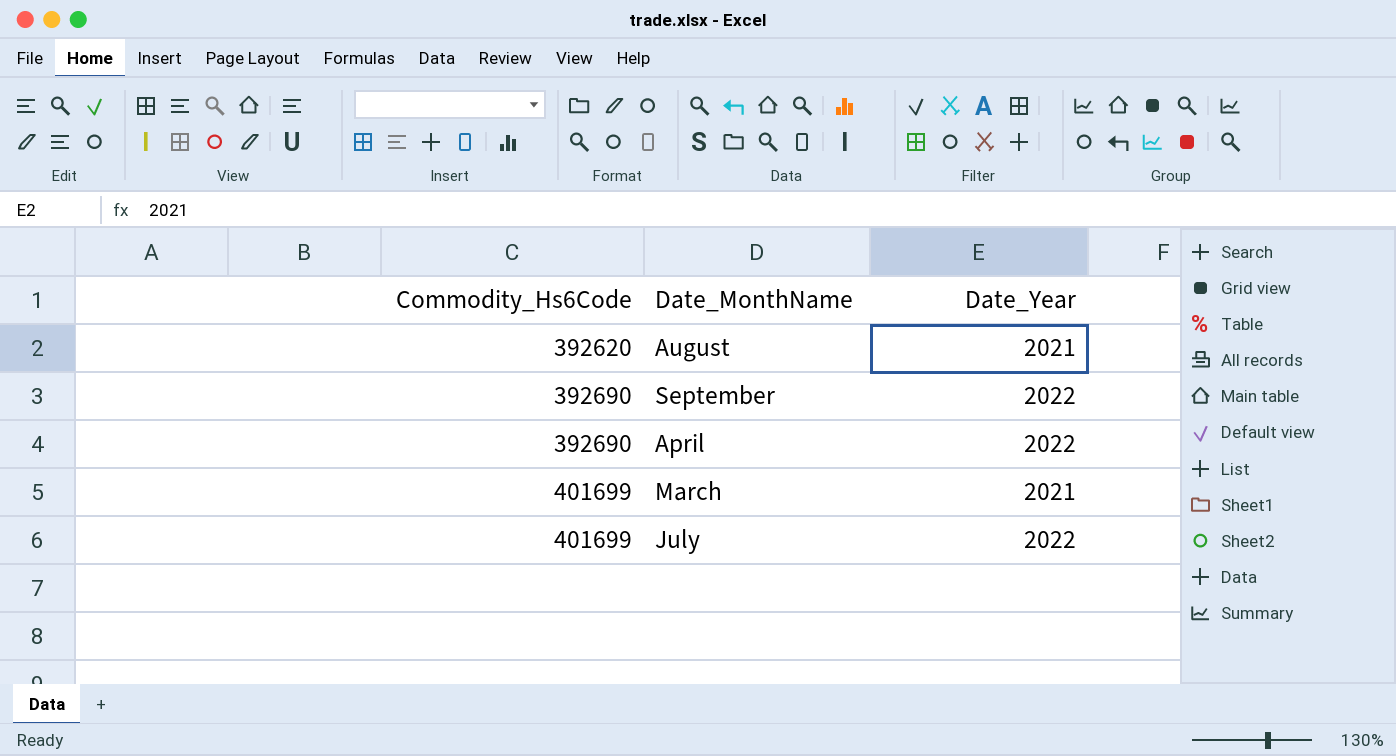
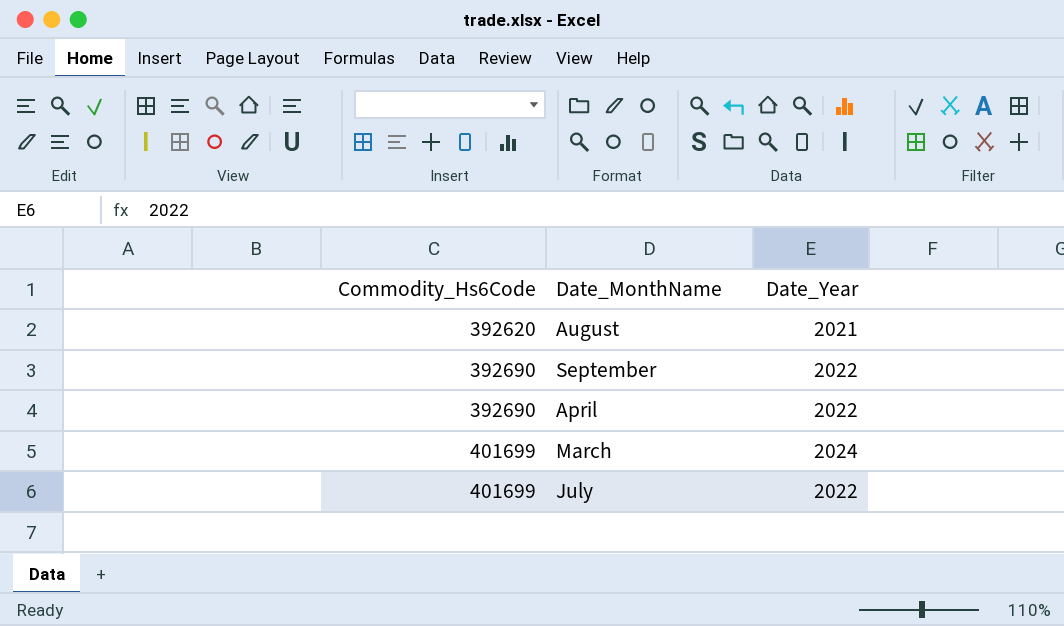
March | Date_Year: 2021 -> 2024

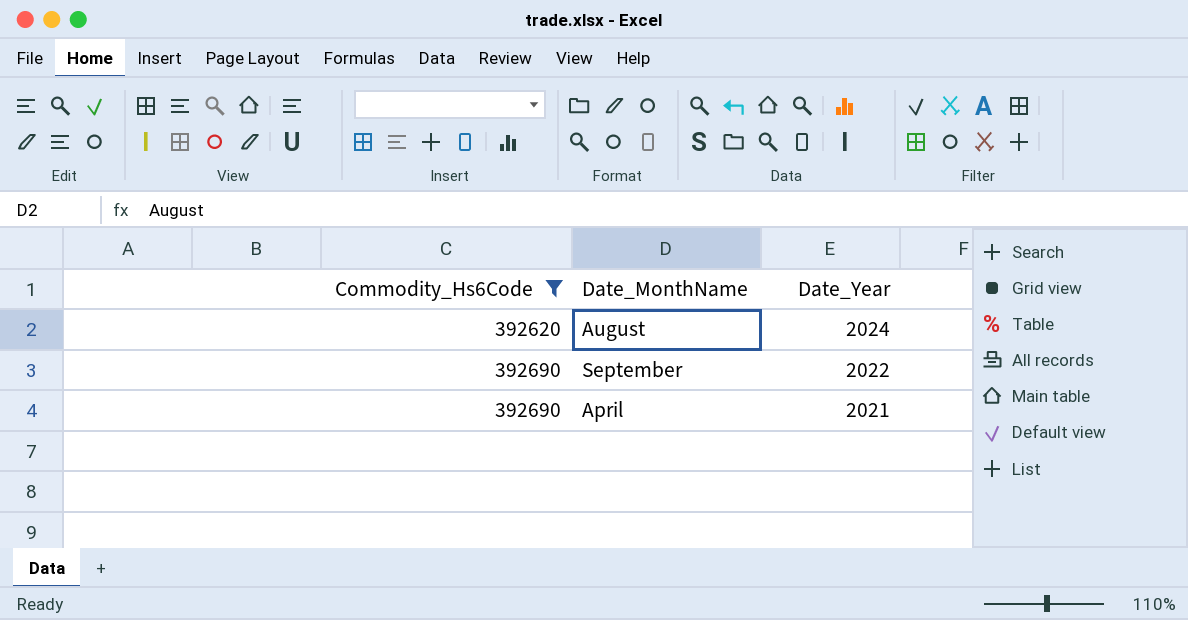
filter: none -> Commodity_Hs6Code != 401699
August | Date_Year: 2021 -> 2024
April | Date_Year: 2022 -> 2021

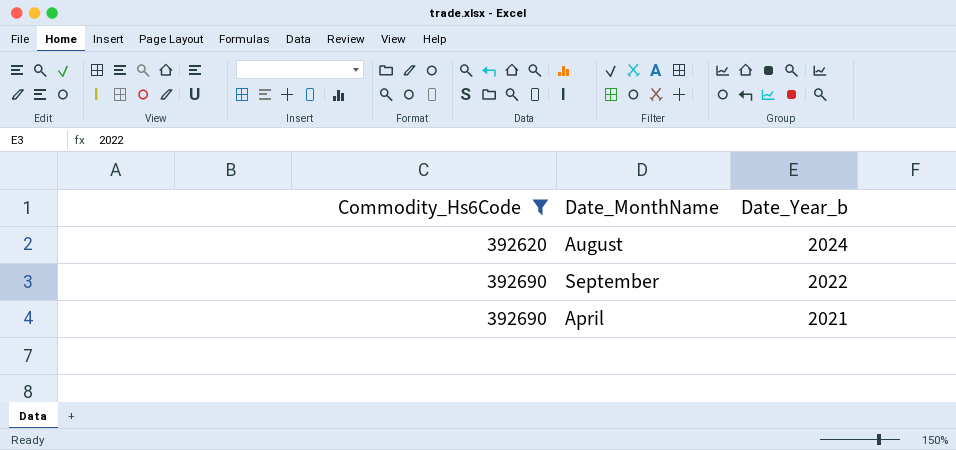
column name: Date_Year -> Date_Year_b

